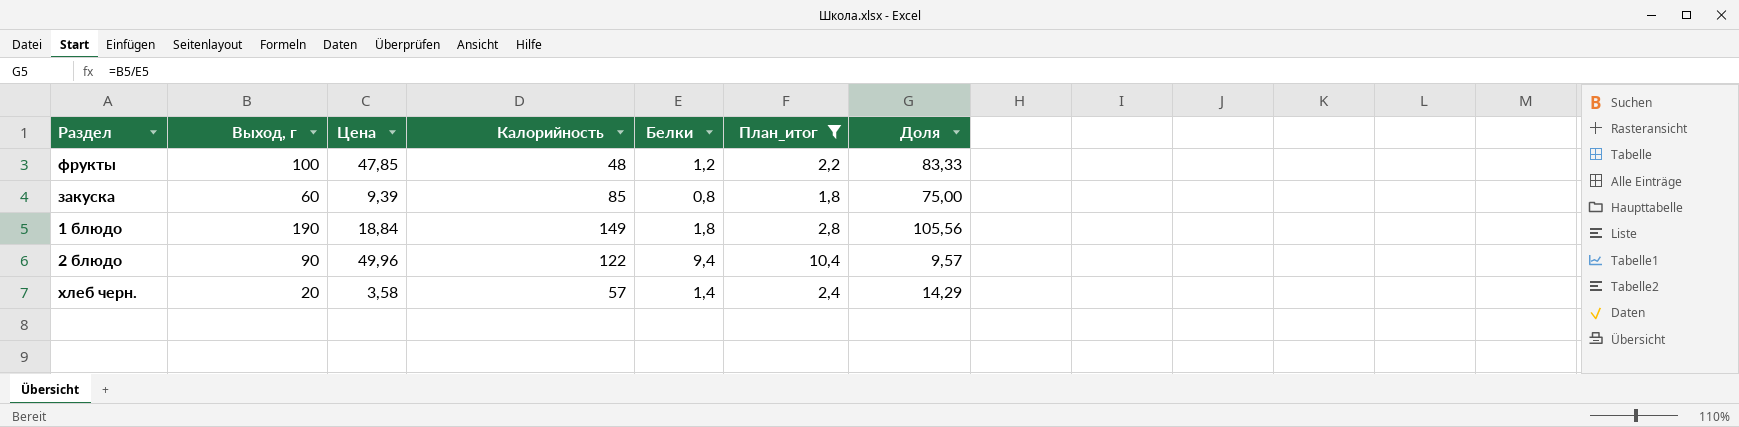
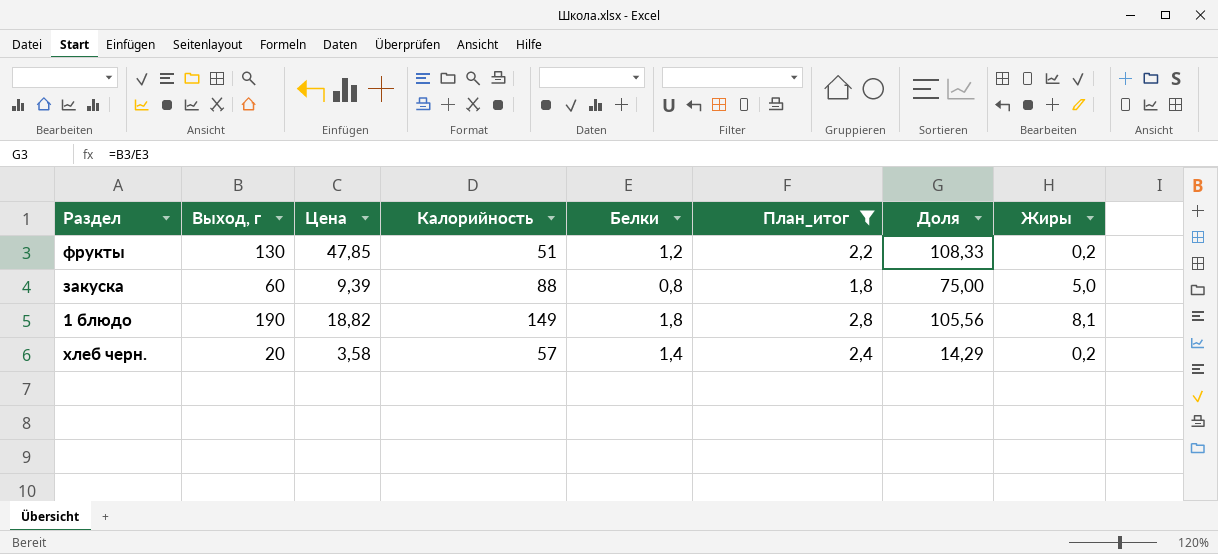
column Жиры | position: none -> 8
row 2 блюдо: 90 | 49,96 | 122 | 9,4 | 10,4 | 9,57 -> none
фрукты | Выход, г: 100 -> 130
фрукты | Калорийность: 48 -> 51
фрукты | Доля: 83,33 -> 108,33
закуска | Калорийность: 85 -> 88
1 блюдо | Цена: 18,84 -> 18,82

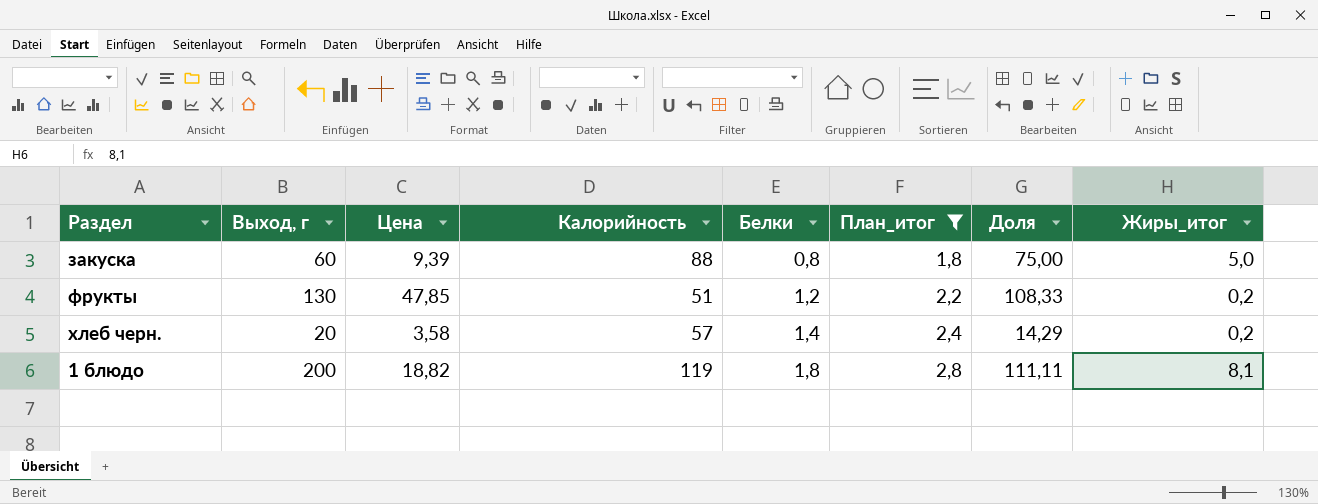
row order: none -> Белки ascending
column name: Жиры -> Жиры_итог
1 блюдо | Выход, г: 190 -> 200
1 блюдо | Калорийность: 149 -> 119
1 блюдо | Доля: 105,56 -> 111,11

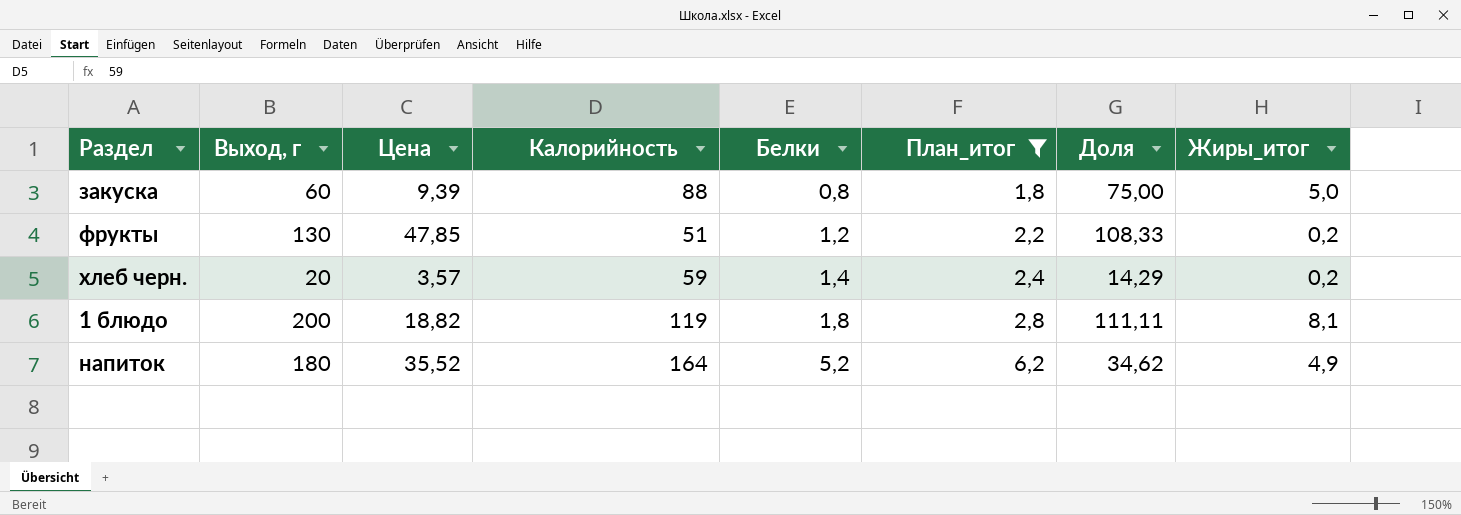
хлеб черн. | Цена: 3,58 -> 3,57
хлеб черн. | Калорийность: 57 -> 59
row напиток: none -> 180 | 35,52 | 164 | 5,2 | 6,2 | 34,62 | 4,9

